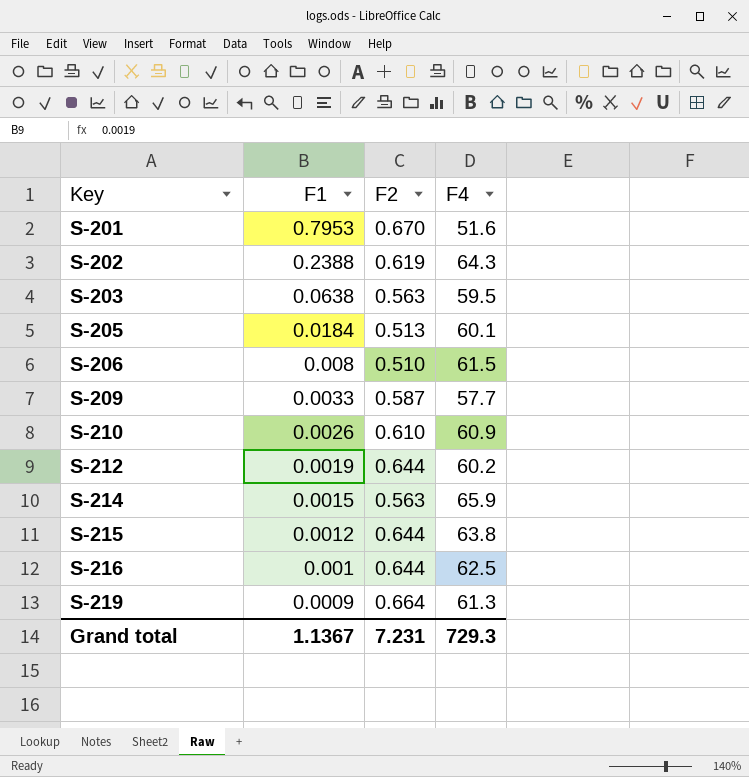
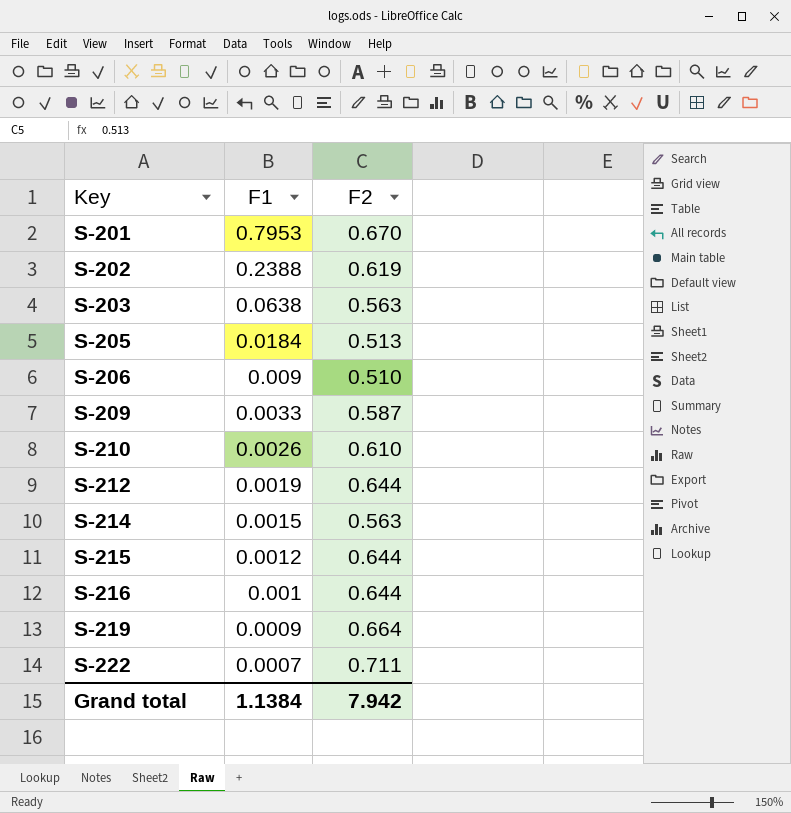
column F4 | position: 4 -> none
S-206 | F1: 0.008 -> 0.009
row S-222: none -> 0.0007 | 0.711
Grand total | F1: 1.1367 -> 1.1384
Grand total | F2: 7.231 -> 7.942

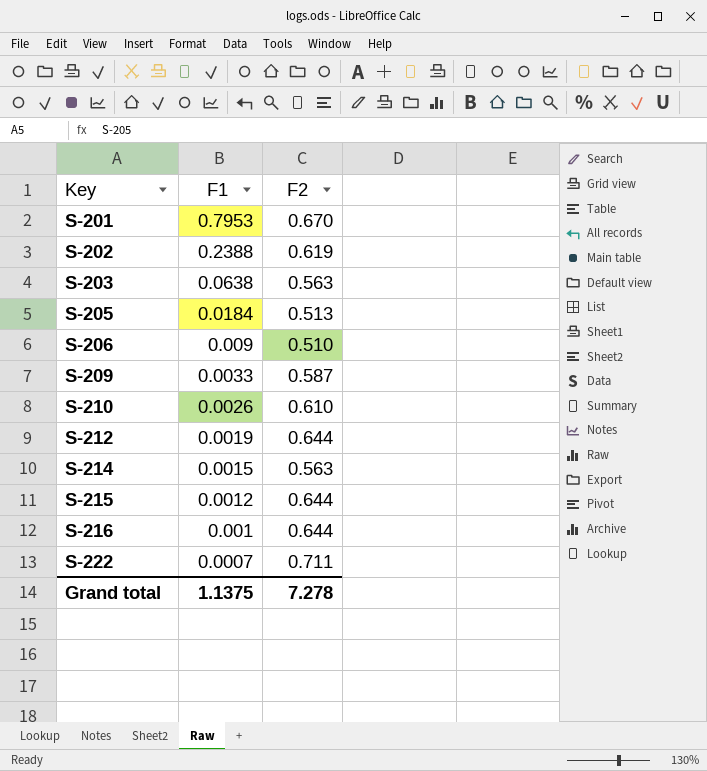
row S-219: 0.0009 | 0.664 -> none
Grand total | F1: 1.1384 -> 1.1375
Grand total | F2: 7.942 -> 7.278

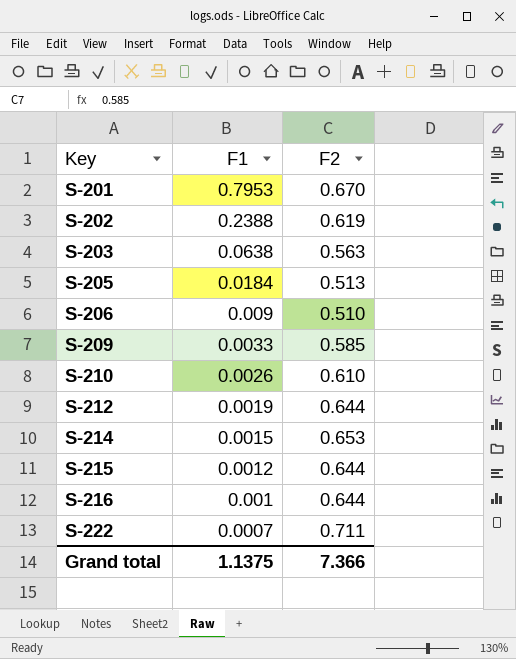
S-209 | F2: 0.587 -> 0.585
S-214 | F2: 0.563 -> 0.653
Grand total | F2: 7.278 -> 7.366

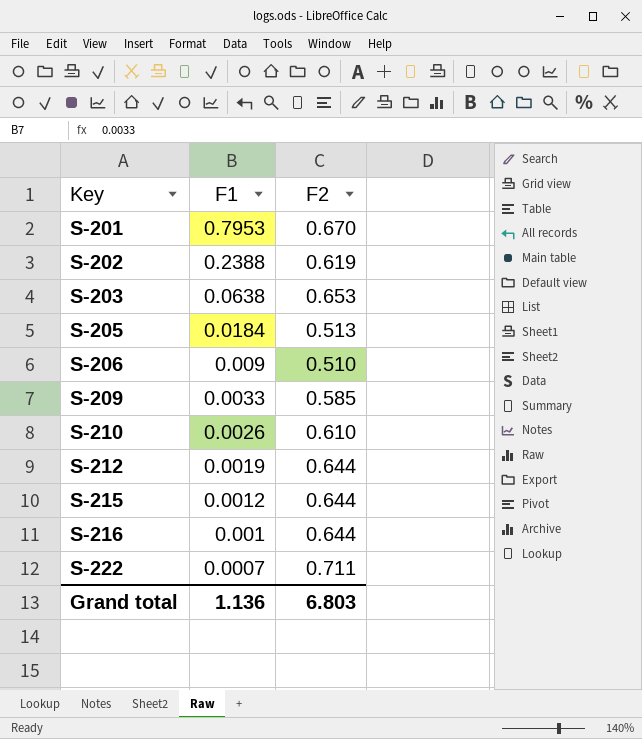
row S-214: 0.0015 | 0.653 -> none
S-203 | F2: 0.563 -> 0.653
Grand total | F1: 1.1375 -> 1.136
Grand total | F2: 7.366 -> 6.803

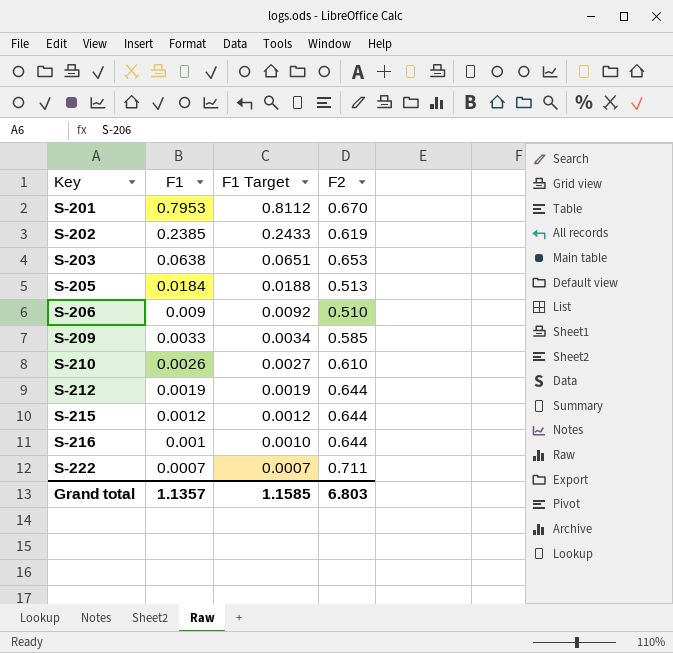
column F1 Target | formula: none -> [F1] * 1.02
S-202 | F1: 0.2388 -> 0.2385
Grand total | F1: 1.136 -> 1.1357

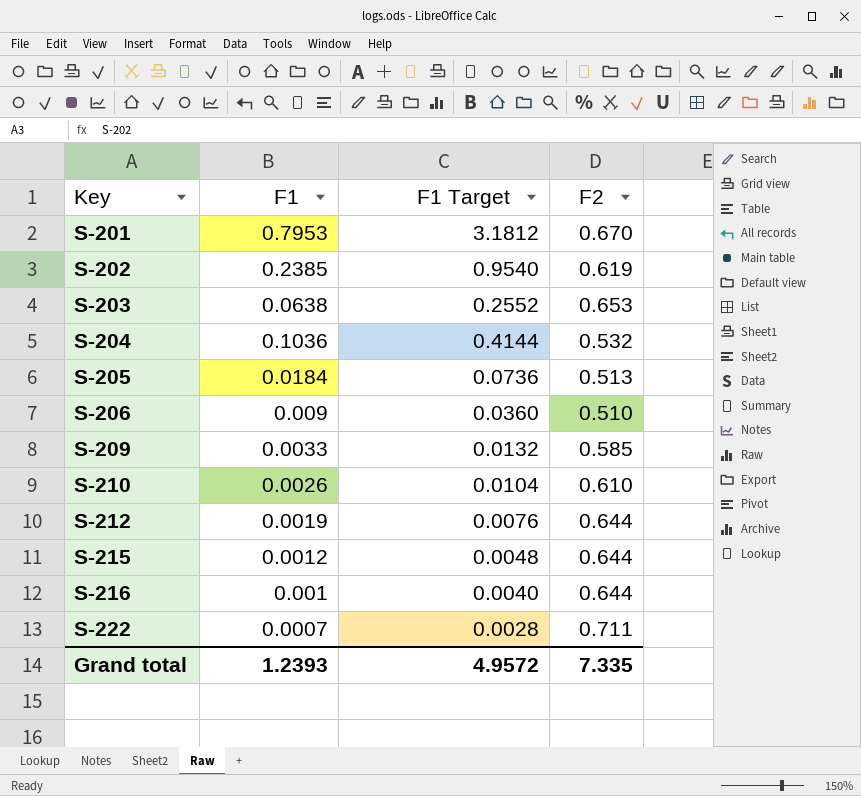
column F1 Target | formula: [F1] * 1.02 -> [F1] * 4
row S-204: none -> 0.1036 | 0.4144 | 0.532
Grand total | F1: 1.1357 -> 1.2393
Grand total | F1 Target: 1.1585 -> 4.9572
Grand total | F2: 6.803 -> 7.335

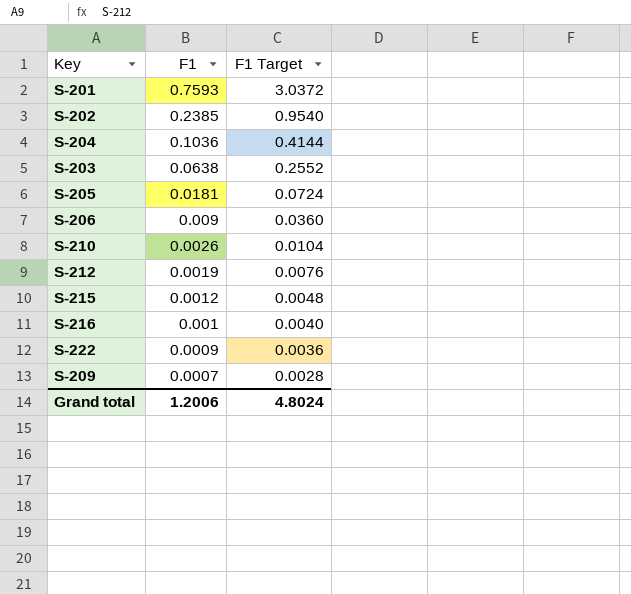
row order: Key ascending -> F1 descending
column F2 | position: 4 -> none
S-201 | F1: 0.7953 -> 0.7593
S-201 | F1 Target: 3.1812 -> 3.0372
S-205 | F1: 0.0184 -> 0.0181
S-205 | F1 Target: 0.0736 -> 0.0724
S-222 | F1: 0.0007 -> 0.0009
S-222 | F1 Target: 0.0028 -> 0.0036
S-209 | F1: 0.0033 -> 0.0007
S-209 | F1 Target: 0.0132 -> 0.0028
Grand total | F1: 1.2393 -> 1.2006
Grand total | F1 Target: 4.9572 -> 4.8024

